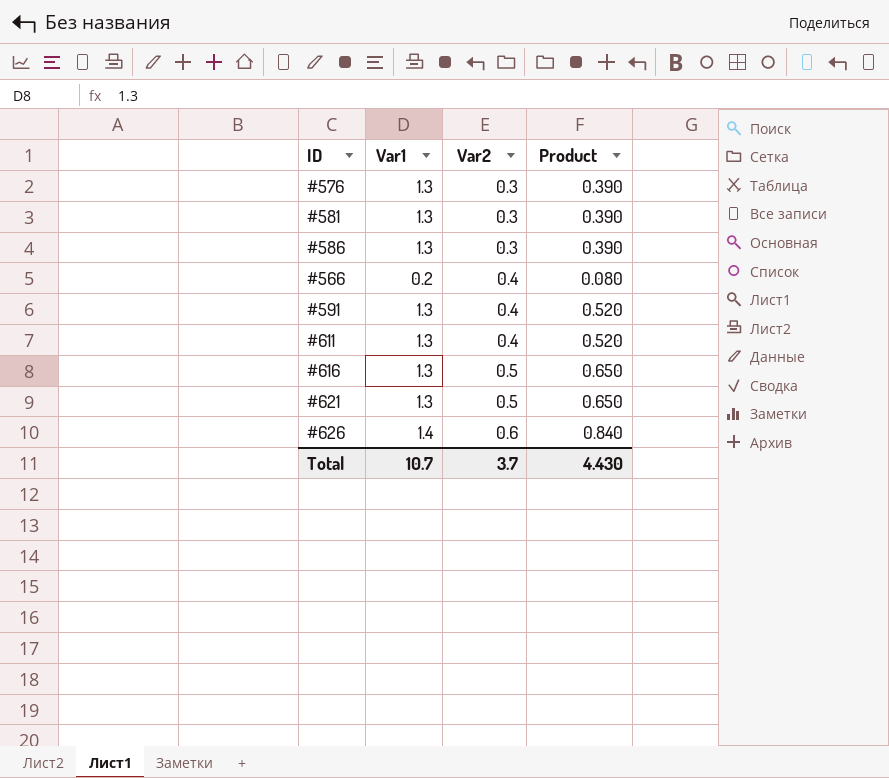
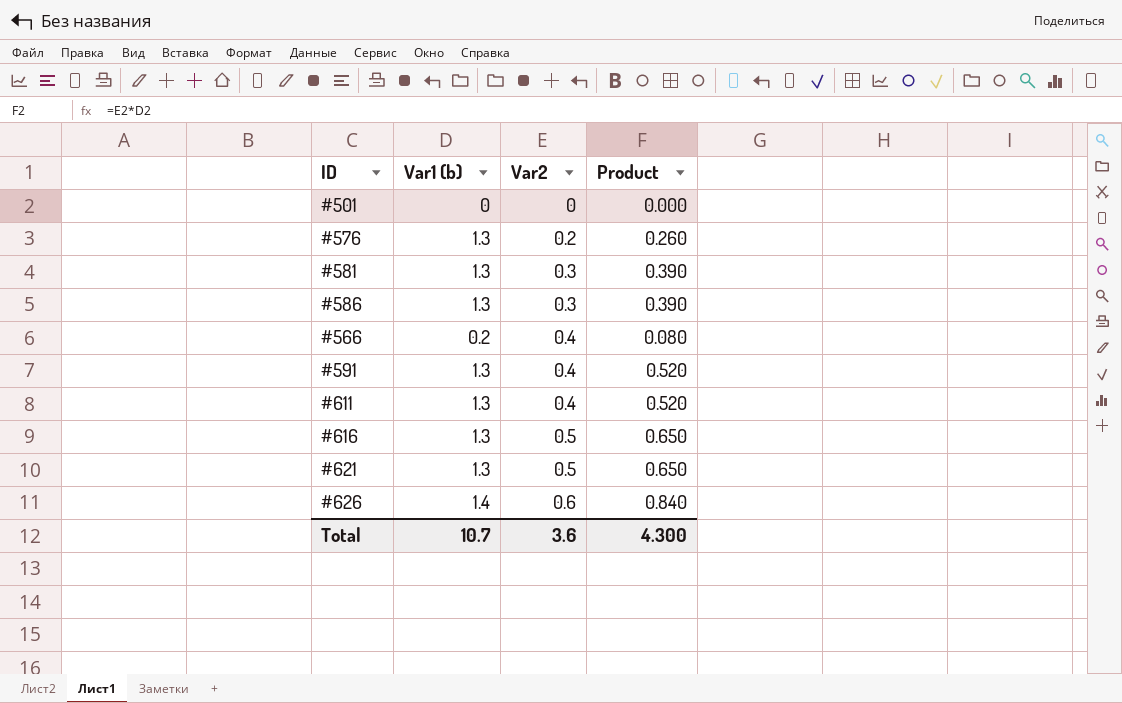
column name: Var1 -> Var1 (b)
row #501: none -> 0 | 0 | 0.000
#576 | Var2: 0.3 -> 0.2
#576 | Product: 0.390 -> 0.260
Total | Var2: 3.7 -> 3.6
Total | Product: 4.430 -> 4.300

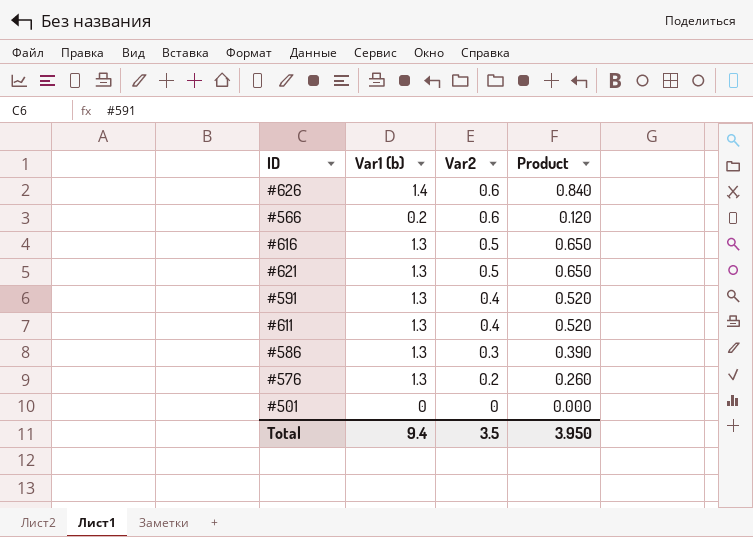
row order: Var2 ascending -> Var2 descending
row #581: 1.3 | 0.3 | 0.390 -> none
#566 | Var2: 0.4 -> 0.6
#566 | Product: 0.080 -> 0.120
Total | Var1 (b): 10.7 -> 9.4
Total | Var2: 3.6 -> 3.5
Total | Product: 4.300 -> 3.950

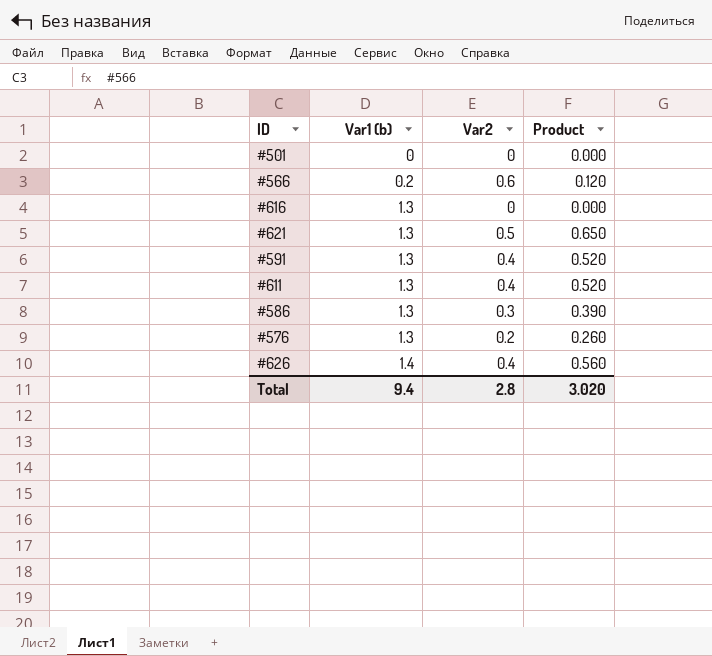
row order: Var2 descending -> Var1 (b) ascending
#616 | Var2: 0.5 -> 0
#616 | Product: 0.650 -> 0.000
#626 | Var2: 0.6 -> 0.4
#626 | Product: 0.840 -> 0.560
Total | Var2: 3.5 -> 2.8
Total | Product: 3.950 -> 3.020

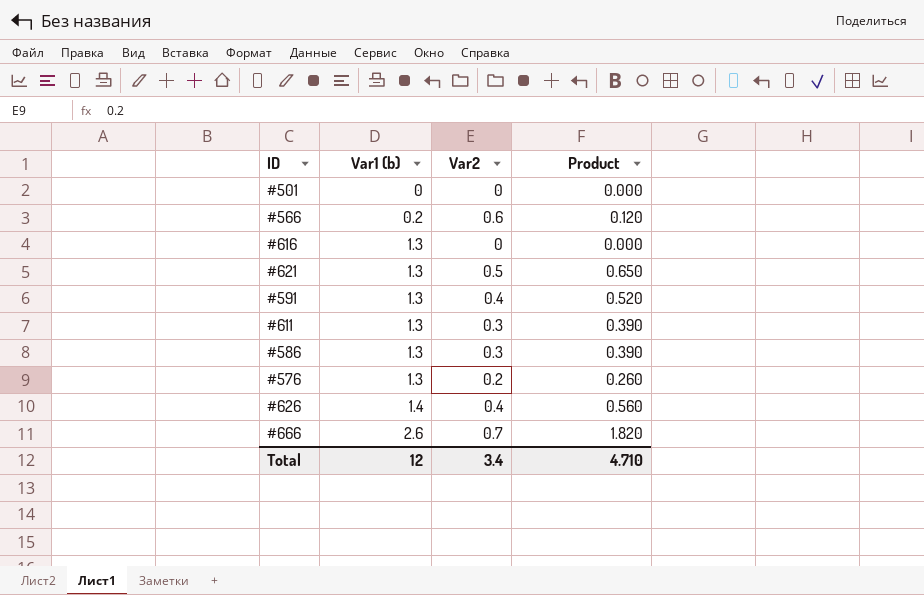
#611 | Var2: 0.4 -> 0.3
#611 | Product: 0.520 -> 0.390
row #666: none -> 2.6 | 0.7 | 1.820
Total | Var1 (b): 9.4 -> 12
Total | Var2: 2.8 -> 3.4
Total | Product: 3.020 -> 4.710

